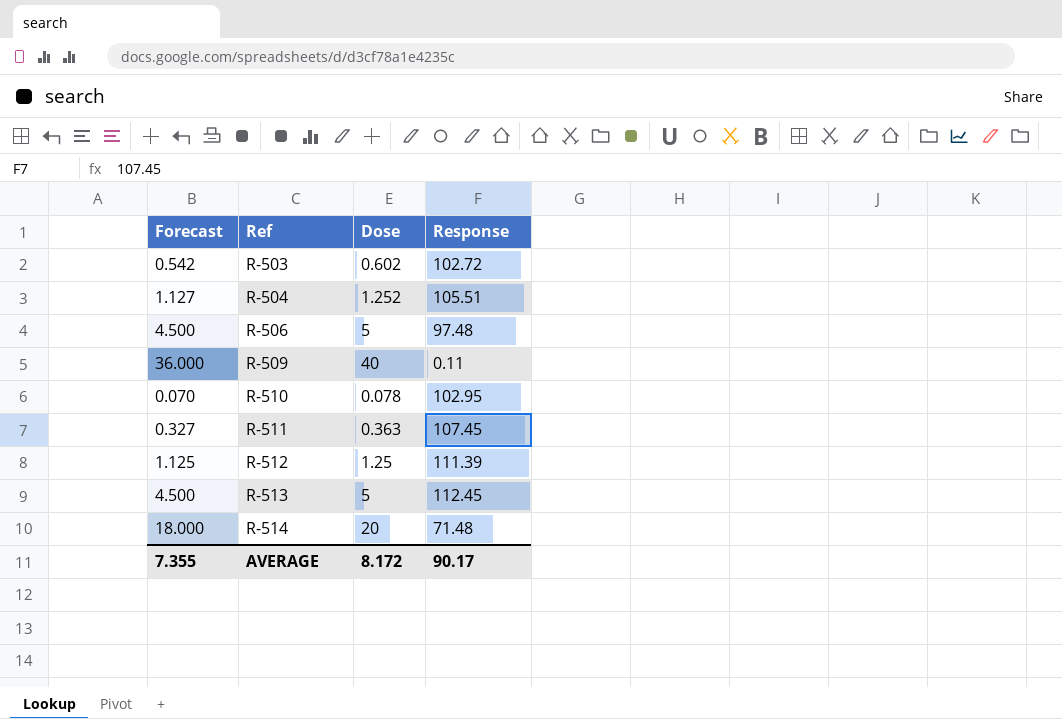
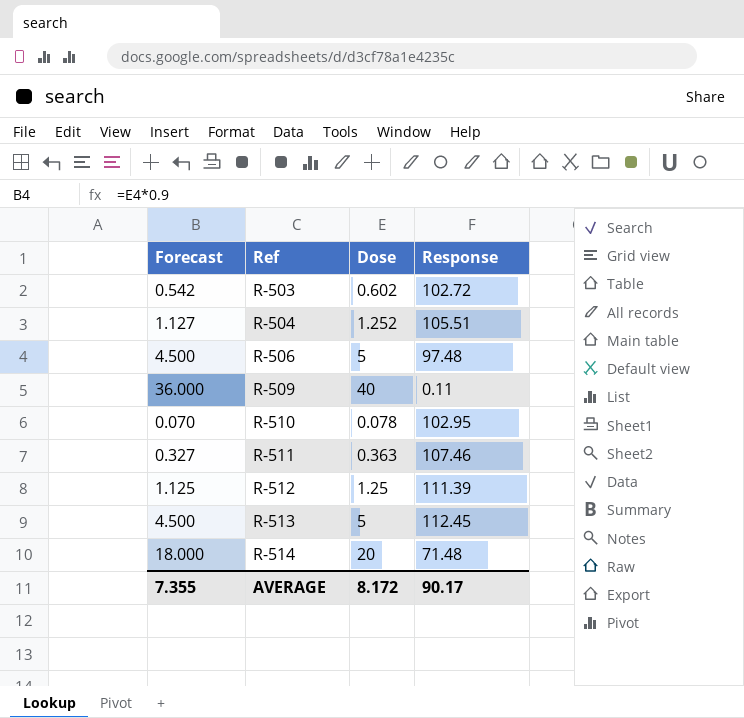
R-511 | Response: 107.45 -> 107.46

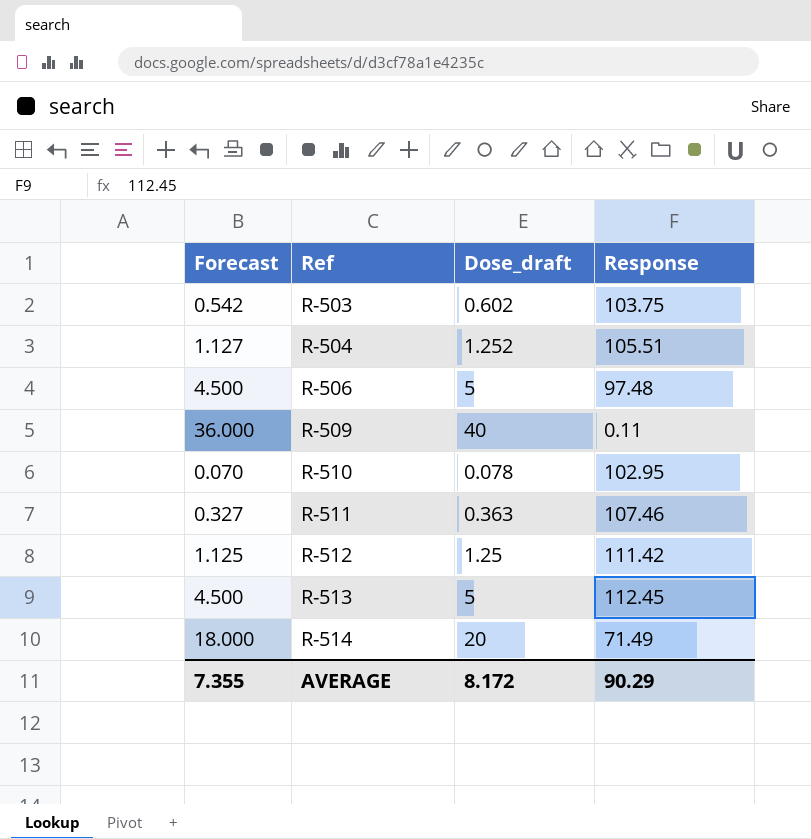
column name: Dose -> Dose_draft
R-503 | Response: 102.72 -> 103.75
R-512 | Response: 111.39 -> 111.42
R-514 | Response: 71.48 -> 71.49
AVERAGE | Response: 90.17 -> 90.29

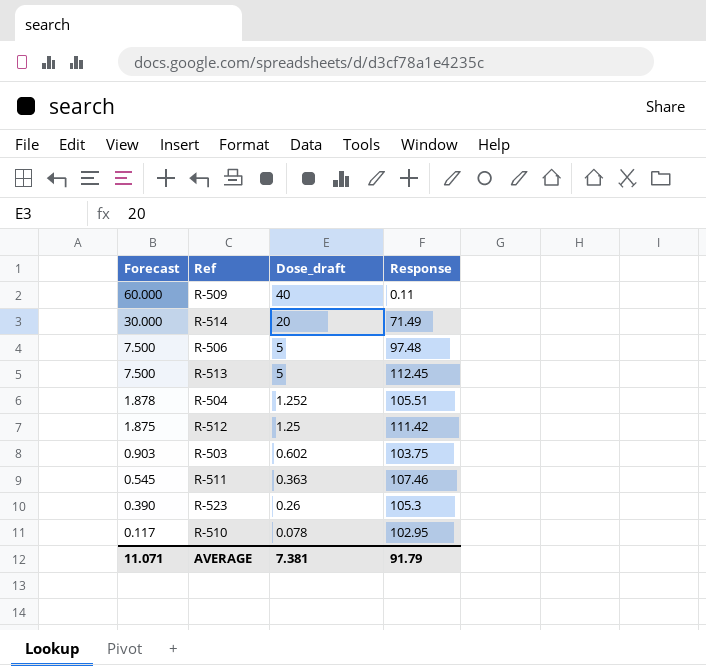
row order: Ref ascending -> Forecast descending
column Forecast | formula: [Dose_draft] * 0.9 -> [Dose_draft] * 1.5
row R-523: none -> 0.390 | 0.26 | 105.3
AVERAGE | Forecast: 7.355 -> 11.071
AVERAGE | Dose_draft: 8.172 -> 7.381
AVERAGE | Response: 90.29 -> 91.79

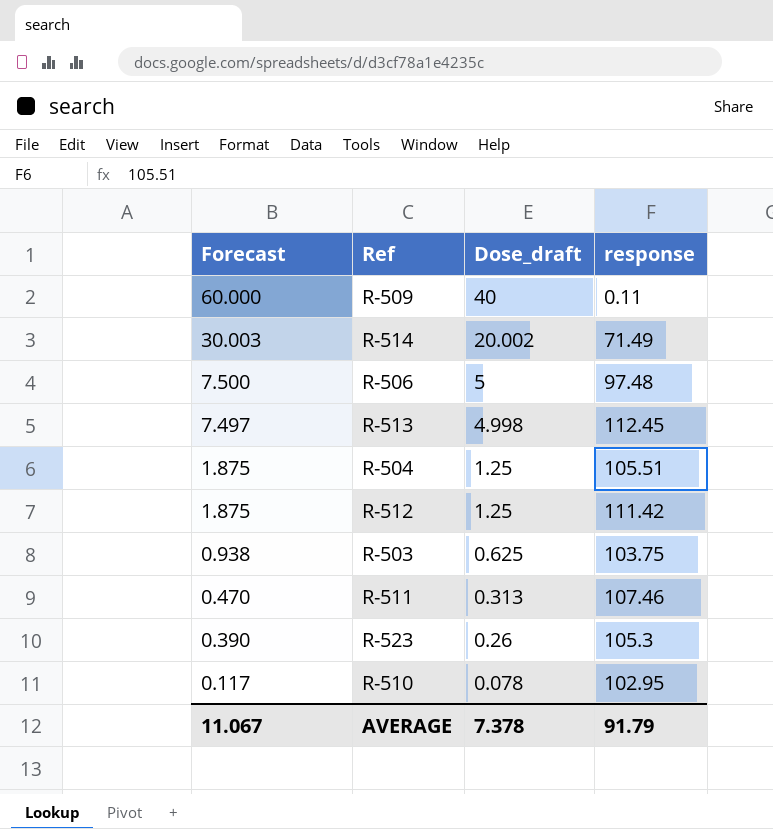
column name: Response -> response
R-514 | Forecast: 30.000 -> 30.003
R-514 | Dose_draft: 20 -> 20.002
R-513 | Forecast: 7.500 -> 7.497
R-513 | Dose_draft: 5 -> 4.998
R-504 | Forecast: 1.878 -> 1.875
R-504 | Dose_draft: 1.252 -> 1.25
R-503 | Forecast: 0.903 -> 0.938
R-503 | Dose_draft: 0.602 -> 0.625
R-511 | Forecast: 0.545 -> 0.470
R-511 | Dose_draft: 0.363 -> 0.313
AVERAGE | Forecast: 11.071 -> 11.067
AVERAGE | Dose_draft: 7.381 -> 7.378

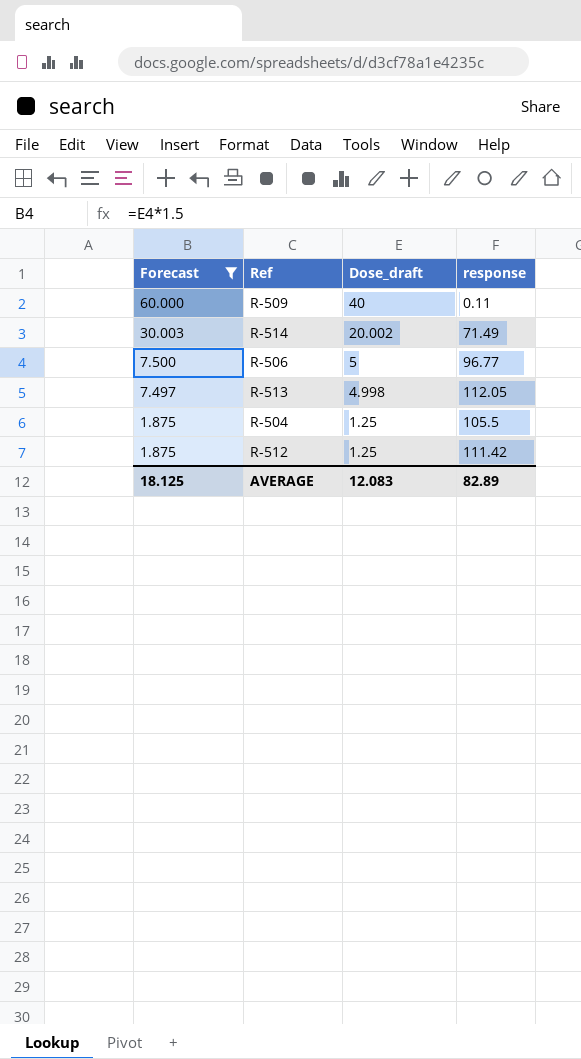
filter: none -> Forecast >= 1.875
R-506 | response: 97.48 -> 96.77
R-513 | response: 112.45 -> 112.05
R-504 | response: 105.51 -> 105.5
AVERAGE | Forecast: 11.067 -> 18.125
AVERAGE | Dose_draft: 7.378 -> 12.083
AVERAGE | response: 91.79 -> 82.89

